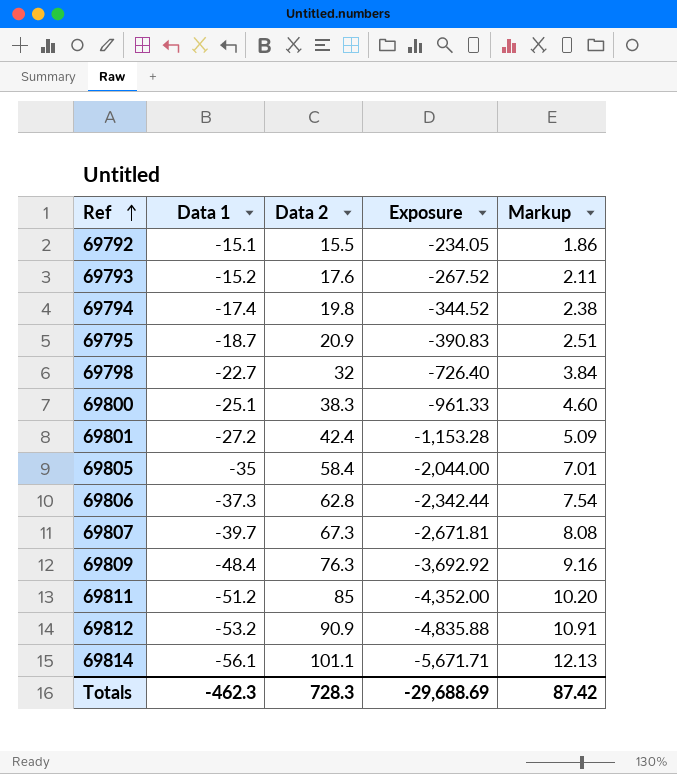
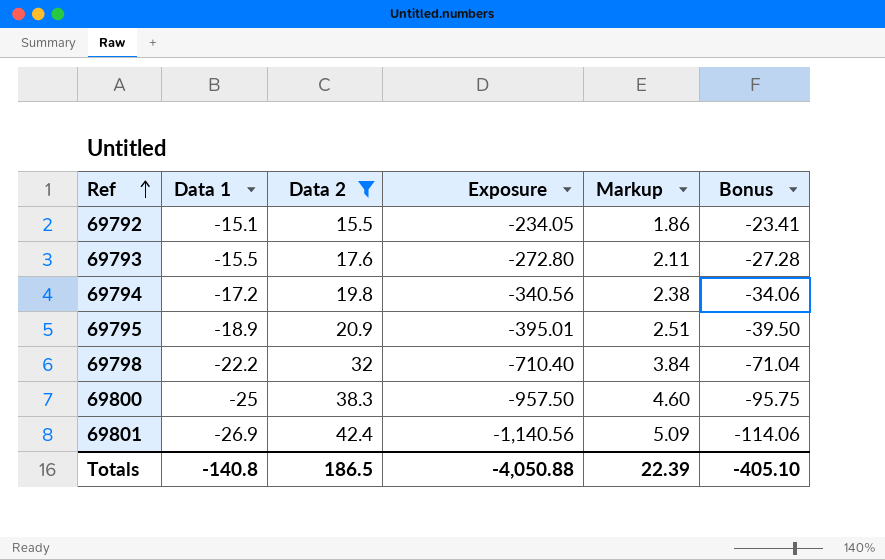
filter: none -> Data 2 <= 42.4
column Bonus | formula: none -> [Exposure] * 0.1
69793 | Data 1: -15.2 -> -15.5
69793 | Exposure: -267.52 -> -272.80
69794 | Data 1: -17.4 -> -17.2
69794 | Exposure: -344.52 -> -340.56
69795 | Data 1: -18.7 -> -18.9
69795 | Exposure: -390.83 -> -395.01
69798 | Data 1: -22.7 -> -22.2
69798 | Exposure: -726.40 -> -710.40
69800 | Data 1: -25.1 -> -25
69800 | Exposure: -961.33 -> -957.50
69801 | Data 1: -27.2 -> -26.9
69801 | Exposure: -1,153.28 -> -1,140.56
Totals | Data 1: -462.3 -> -140.8
Totals | Data 2: 728.3 -> 186.5
Totals | Exposure: -29,688.69 -> -4,050.88
Totals | Markup: 87.42 -> 22.39

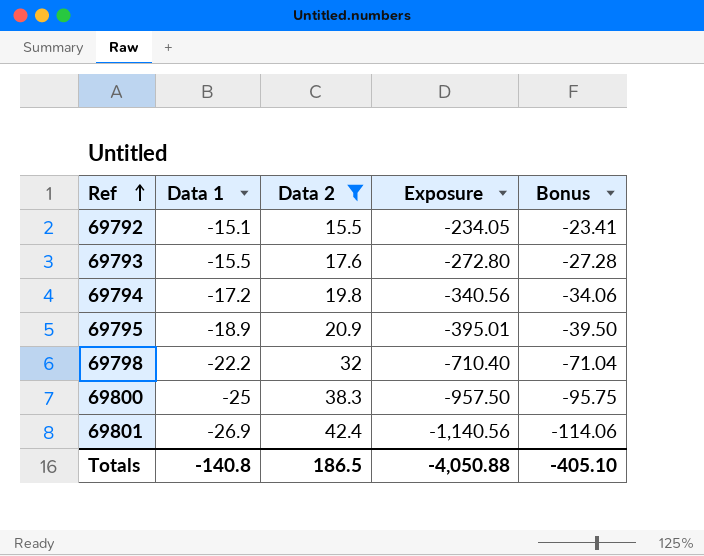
column Markup | formula: [Data 2] * 0.12 -> none

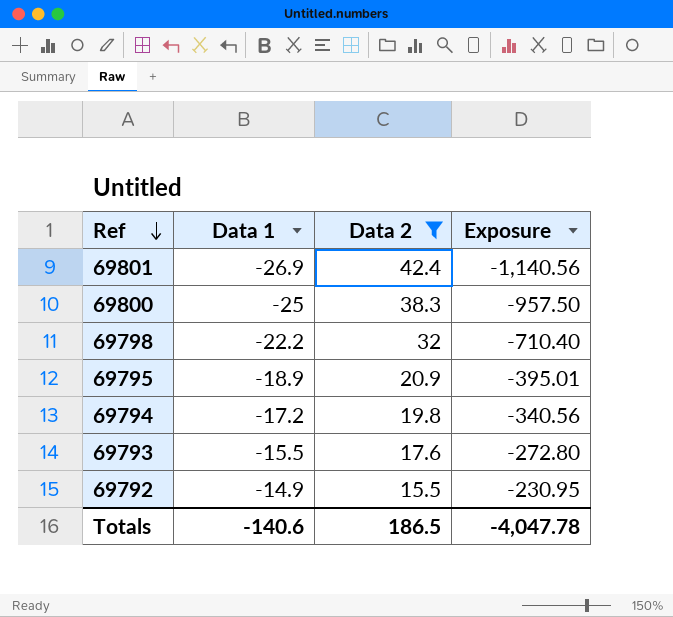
row order: Ref ascending -> Ref descending
column Bonus | formula: [Exposure] * 0.1 -> none
69792 | Data 1: -15.1 -> -14.9
69792 | Exposure: -234.05 -> -230.95
Totals | Data 1: -140.8 -> -140.6
Totals | Exposure: -4,050.88 -> -4,047.78

